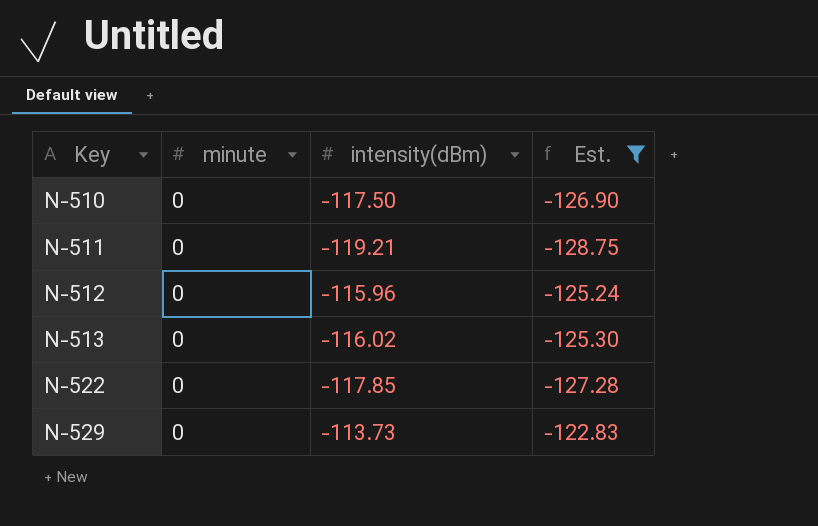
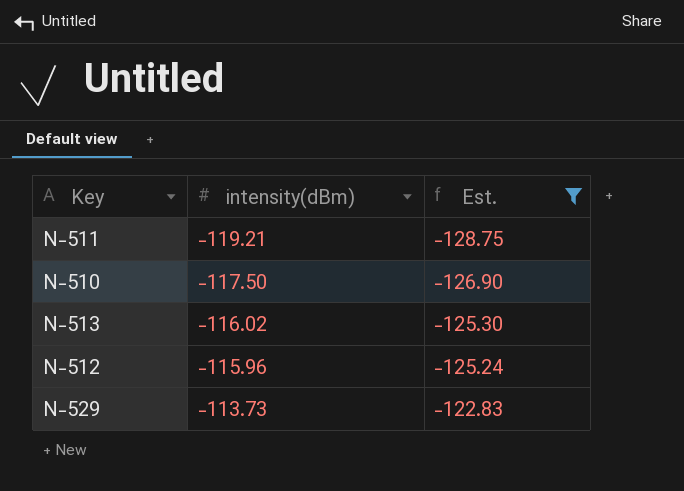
row order: Key ascending -> intensity(dBm) ascending
column minute | position: 2 -> none
row N-522: 0 | -117.85 | -127.28 -> none

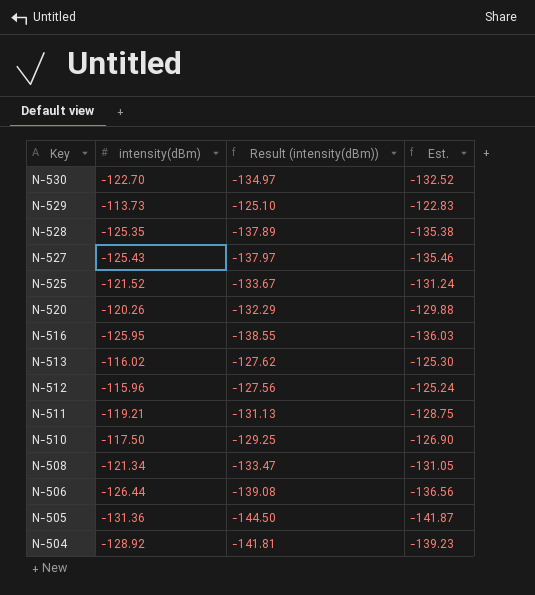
filter: Est. >= -128.75 -> none
row order: intensity(dBm) ascending -> Key descending
column Result (intensity(dBm)) | formula: none -> [intensity(dBm)] * 1.1

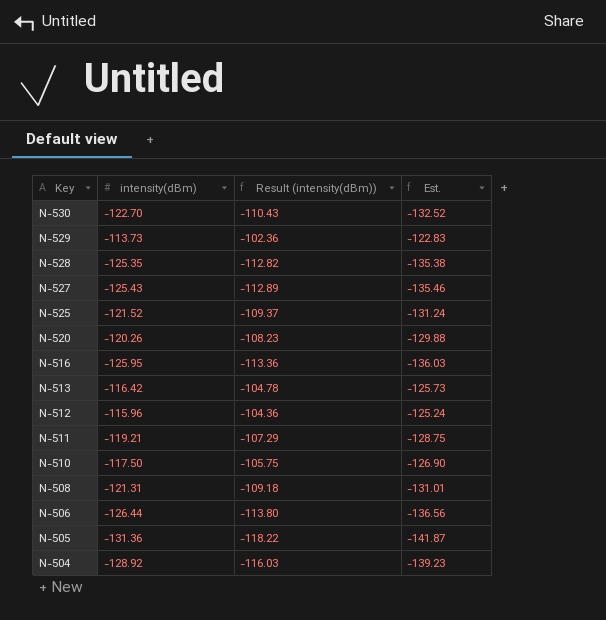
column Result (intensity(dBm)) | formula: [intensity(dBm)] * 1.1 -> [intensity(dBm)] * 0.9
N-513 | intensity(dBm): -116.02 -> -116.42
N-513 | Est.: -125.30 -> -125.73
N-508 | intensity(dBm): -121.34 -> -121.31
N-508 | Est.: -131.05 -> -131.01

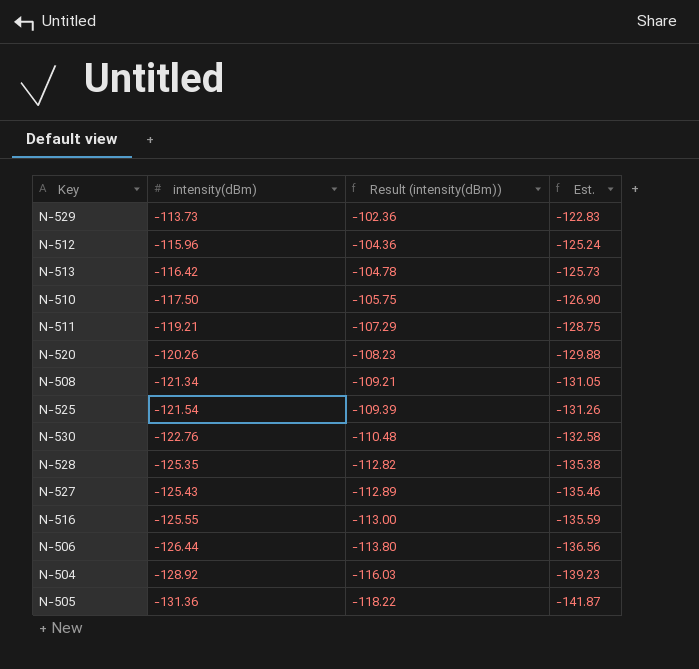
row order: Key descending -> intensity(dBm) descending
N-508 | intensity(dBm): -121.31 -> -121.34
N-508 | Result (intensity(dBm)): -109.18 -> -109.21
N-508 | Est.: -131.01 -> -131.05
N-525 | intensity(dBm): -121.52 -> -121.54
N-525 | Result (intensity(dBm)): -109.37 -> -109.39
N-525 | Est.: -131.24 -> -131.26
N-530 | intensity(dBm): -122.70 -> -122.76
N-530 | Result (intensity(dBm)): -110.43 -> -110.48
N-530 | Est.: -132.52 -> -132.58
N-516 | intensity(dBm): -125.95 -> -125.55
N-516 | Result (intensity(dBm)): -113.36 -> -113.00
N-516 | Est.: -136.03 -> -135.59

